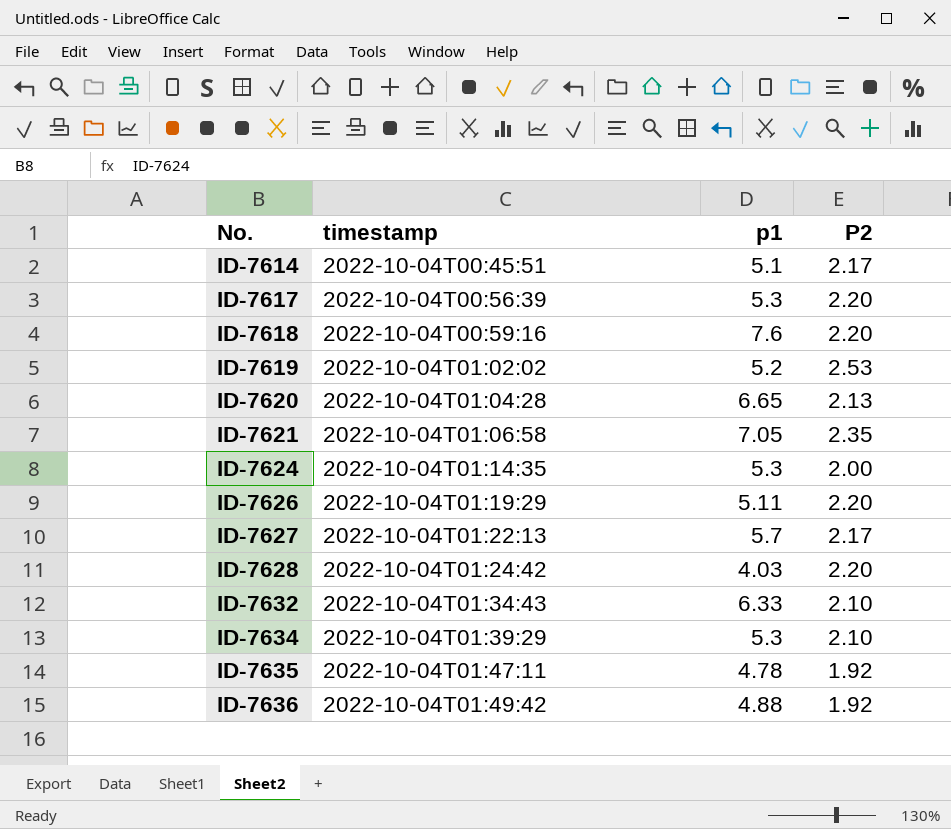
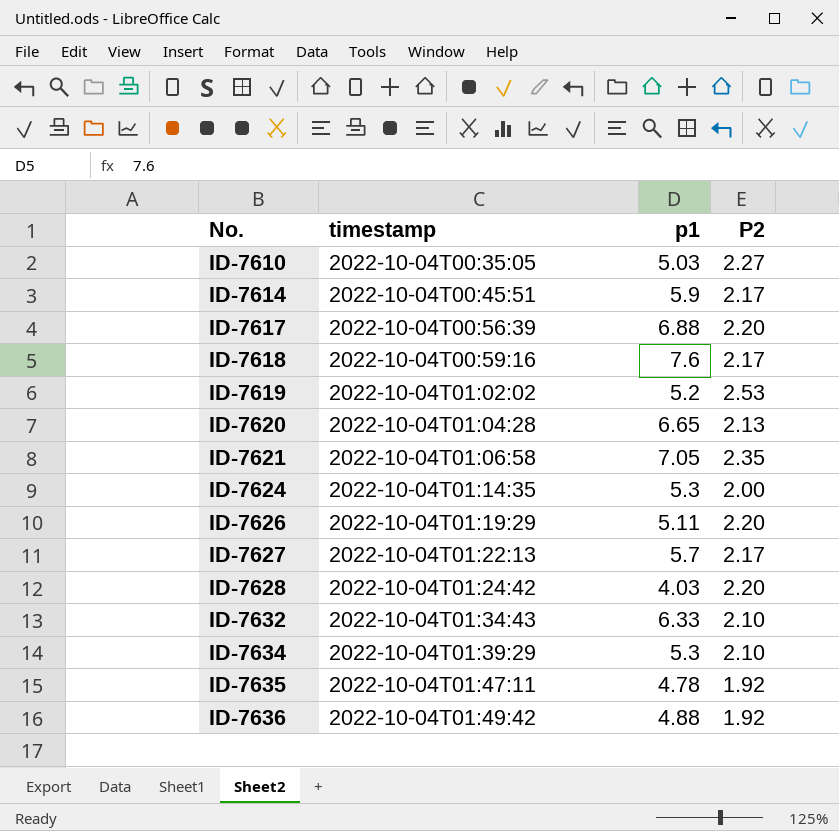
row ID-7610: none -> 2022-10-04T00:35:05 | 5.03 | 2.27
ID-7614 | p1: 5.1 -> 5.9
ID-7617 | p1: 5.3 -> 6.88
ID-7618 | P2: 2.20 -> 2.17

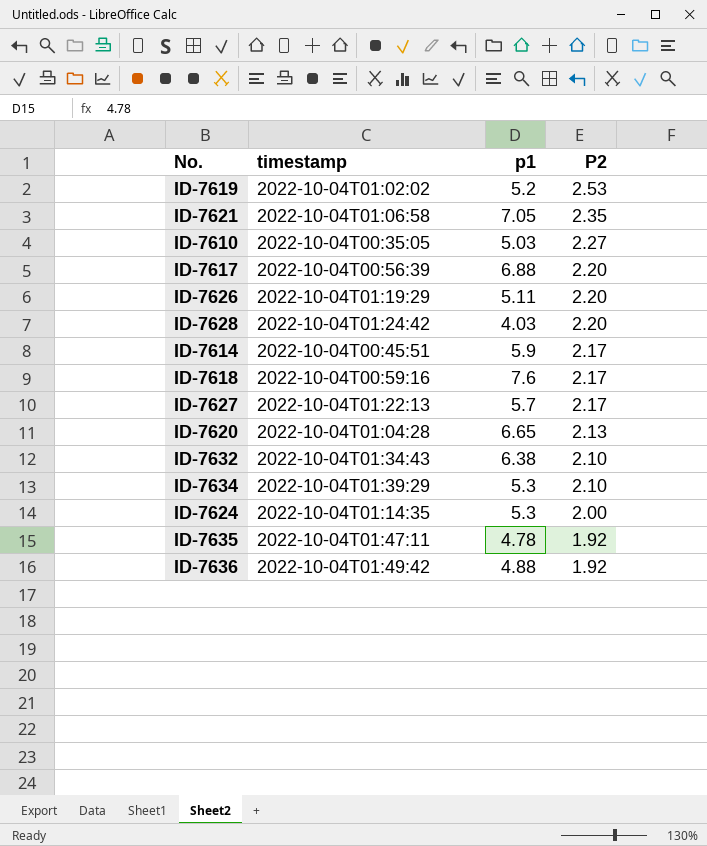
row order: No. ascending -> P2 descending
ID-7632 | p1: 6.33 -> 6.38

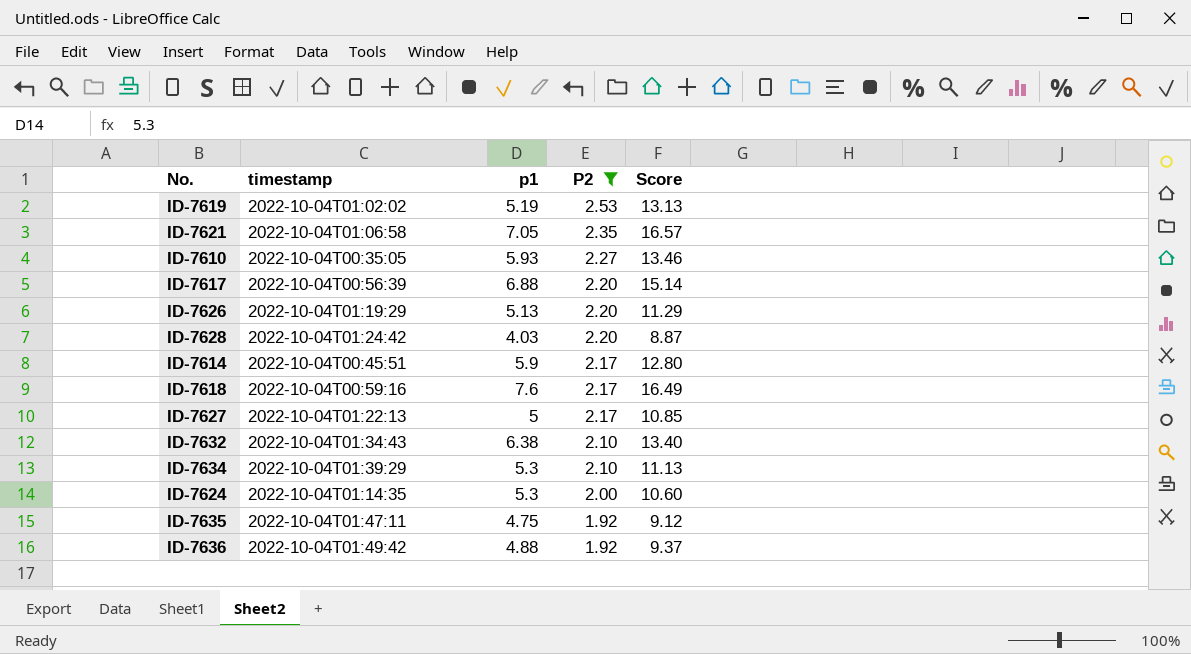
filter: none -> P2 != 2.13
column Score | formula: none -> [p1] * [P2]
ID-7619 | p1: 5.2 -> 5.19
ID-7610 | p1: 5.03 -> 5.93
ID-7626 | p1: 5.11 -> 5.13
ID-7627 | p1: 5.7 -> 5
ID-7635 | p1: 4.78 -> 4.75

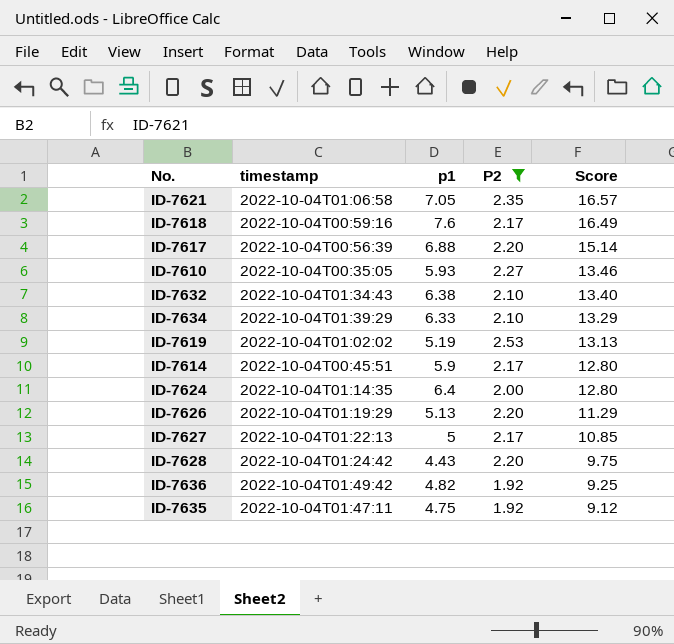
row order: P2 descending -> Score descending
ID-7634 | p1: 5.3 -> 6.33
ID-7634 | Score: 11.13 -> 13.29
ID-7624 | p1: 5.3 -> 6.4
ID-7624 | Score: 10.60 -> 12.80
ID-7628 | p1: 4.03 -> 4.43
ID-7628 | Score: 8.87 -> 9.75
ID-7636 | p1: 4.88 -> 4.82
ID-7636 | Score: 9.37 -> 9.25

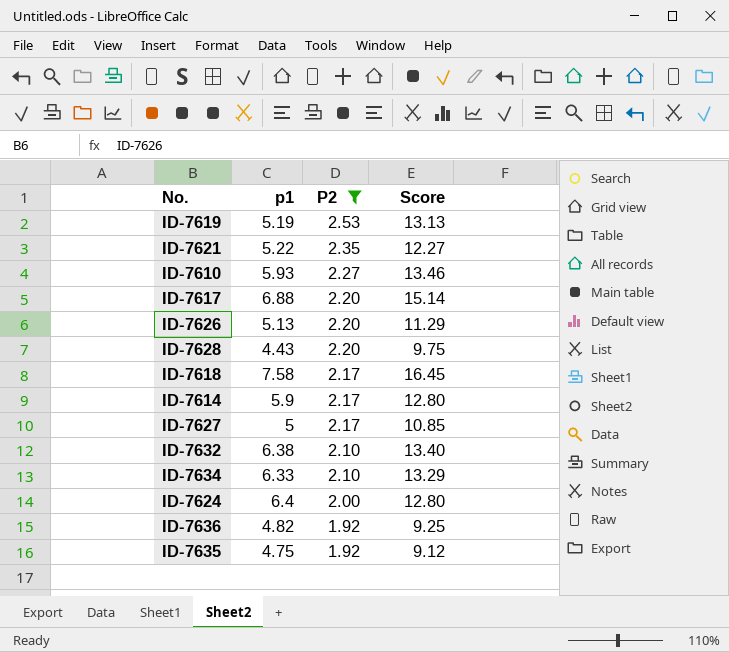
row order: Score descending -> P2 descending
column timestamp | position: 2 -> none
ID-7621 | p1: 7.05 -> 5.22
ID-7621 | Score: 16.57 -> 12.27
ID-7618 | p1: 7.6 -> 7.58
ID-7618 | Score: 16.49 -> 16.45

